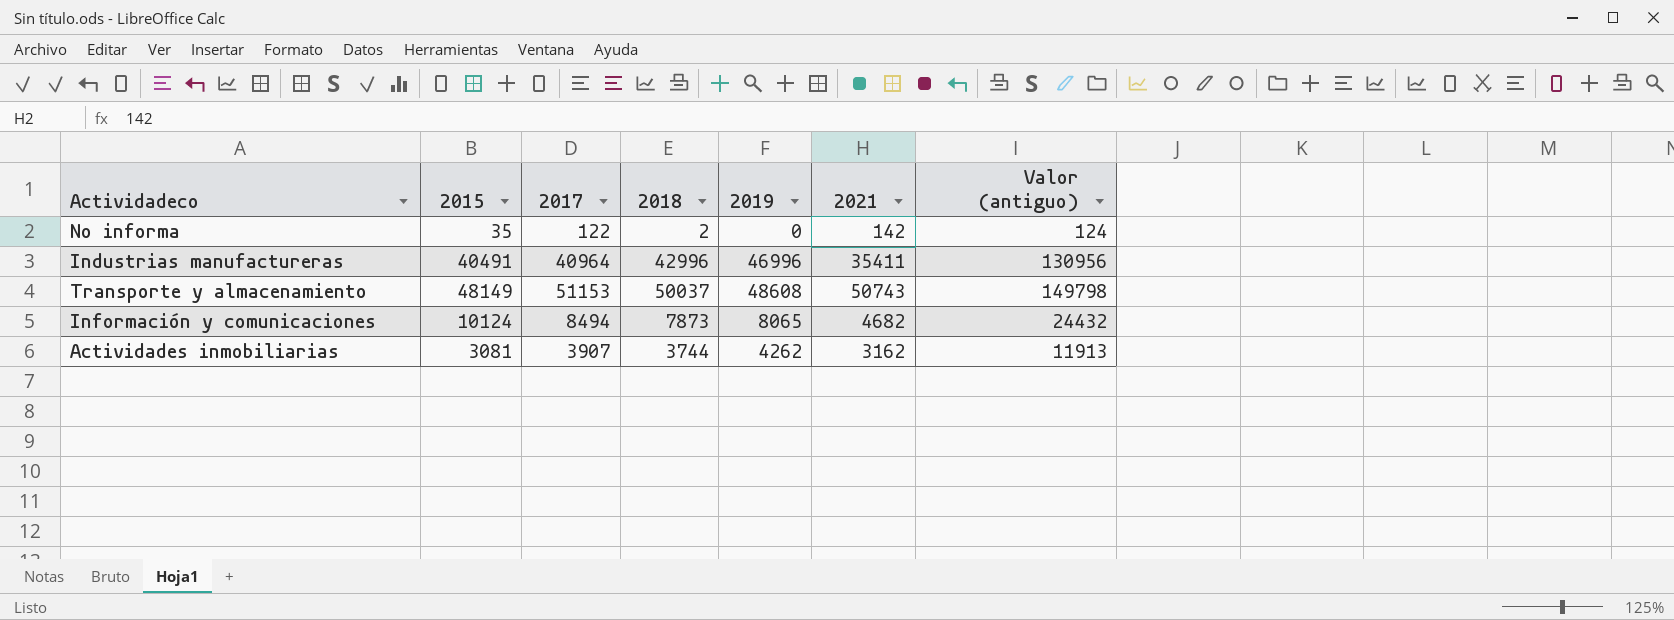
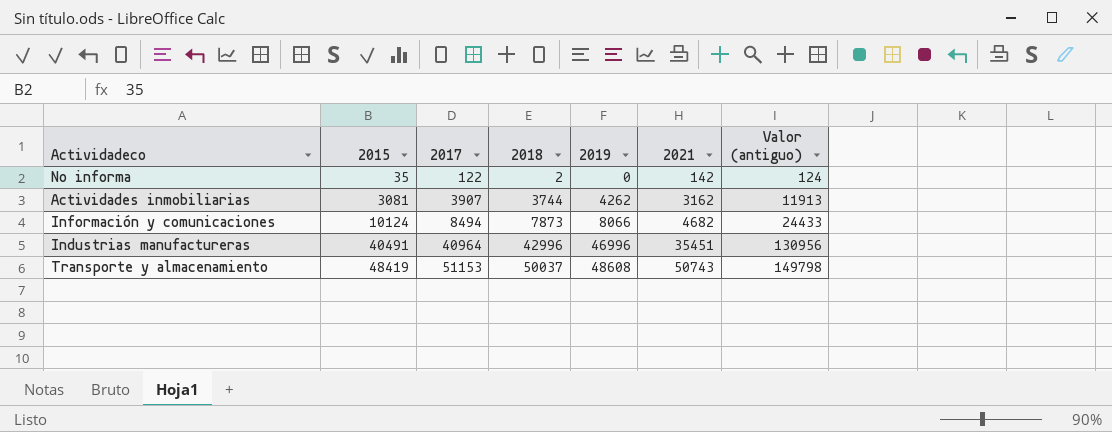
row order: none -> 2015 ascending
Información y comunicaciones | 2019: 8065 -> 8066
Información y comunicaciones | Valor (antiguo): 24432 -> 24433
Industrias manufactureras | 2021: 35411 -> 35451
Transporte y almacenamiento | 2015: 48149 -> 48419

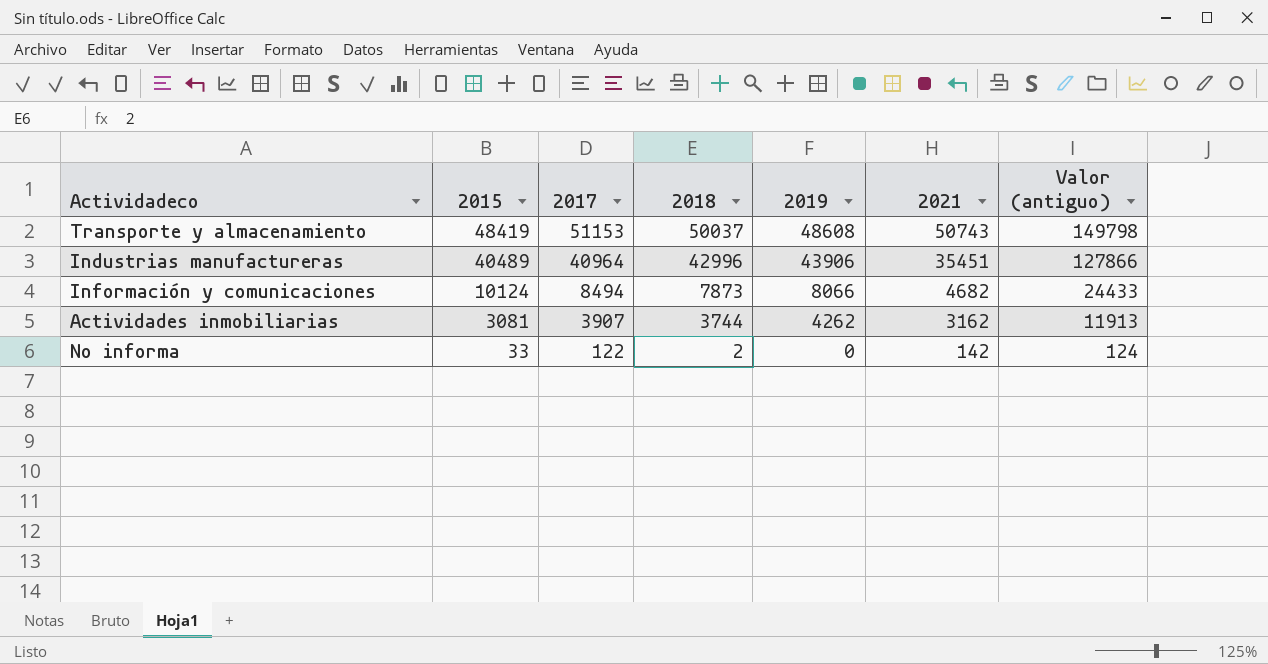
row order: 2015 ascending -> 2015 descending
Industrias manufactureras | 2015: 40491 -> 40489
Industrias manufactureras | 2019: 46996 -> 43906
Industrias manufactureras | Valor (antiguo): 130956 -> 127866
No informa | 2015: 35 -> 33

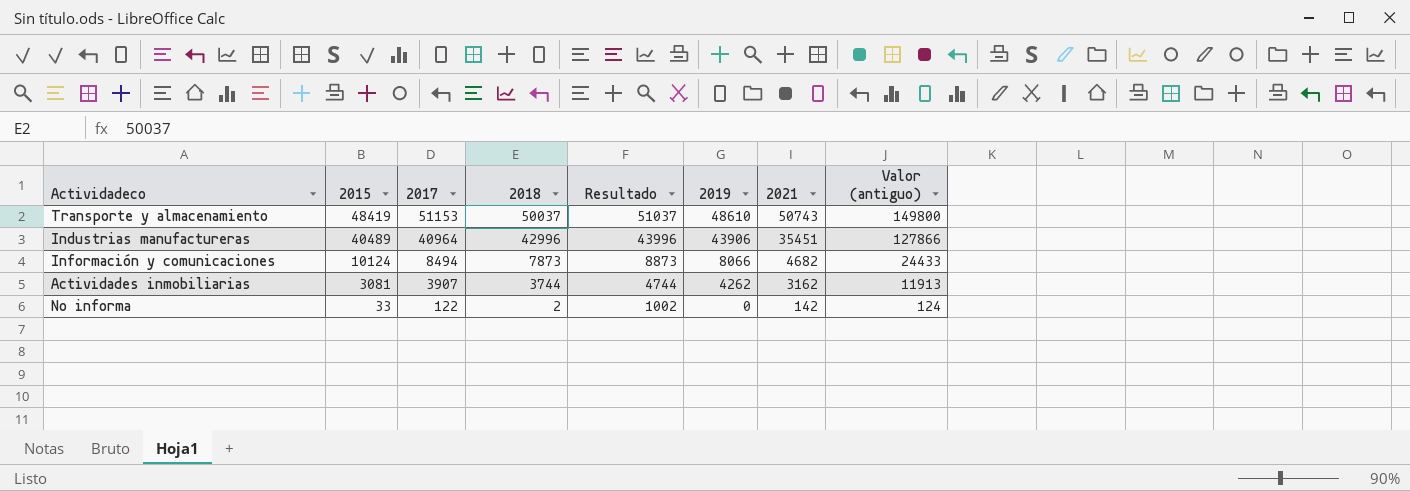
column Resultado | formula: none -> [2018] + 1000
Transporte y almacenamiento | 2019: 48608 -> 48610
Transporte y almacenamiento | Valor (antiguo): 149798 -> 149800

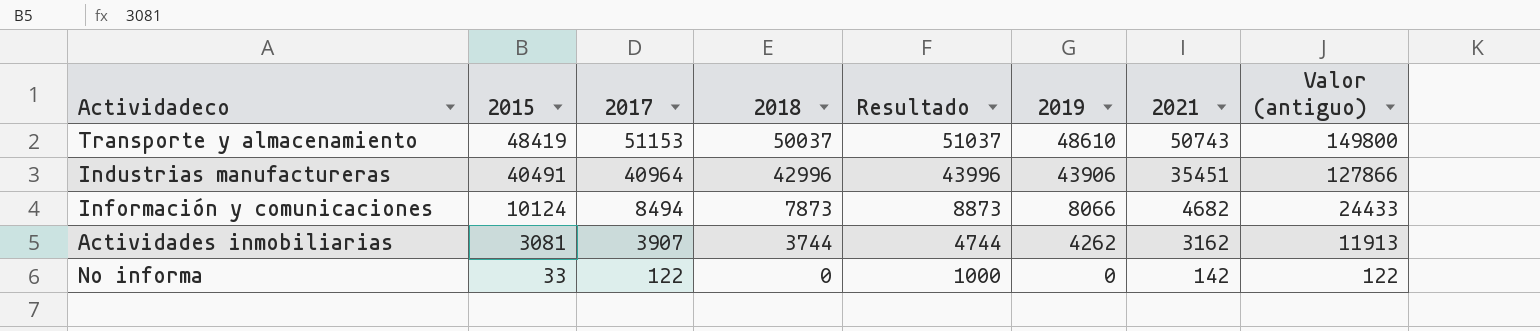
Industrias manufactureras | 2015: 40489 -> 40491
No informa | 2018: 2 -> 0
No informa | Resultado: 1002 -> 1000
No informa | Valor (antiguo): 124 -> 122

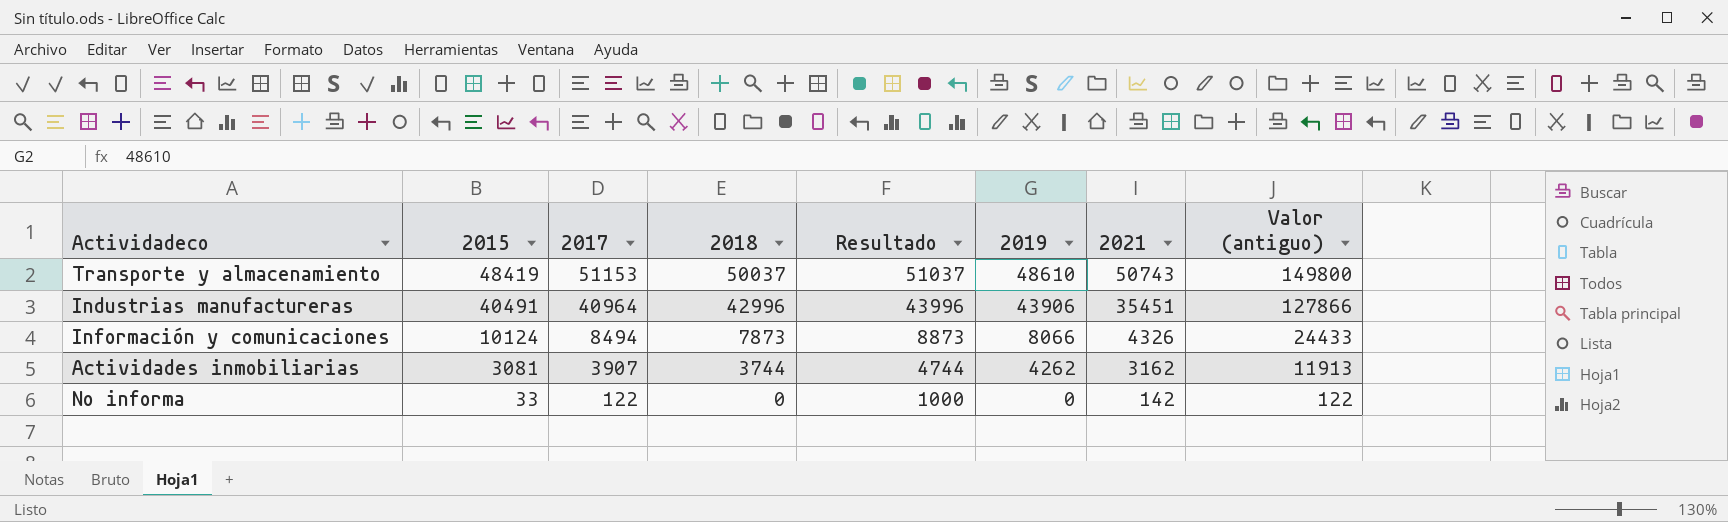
Información y comunicaciones | 2021: 4682 -> 4326

